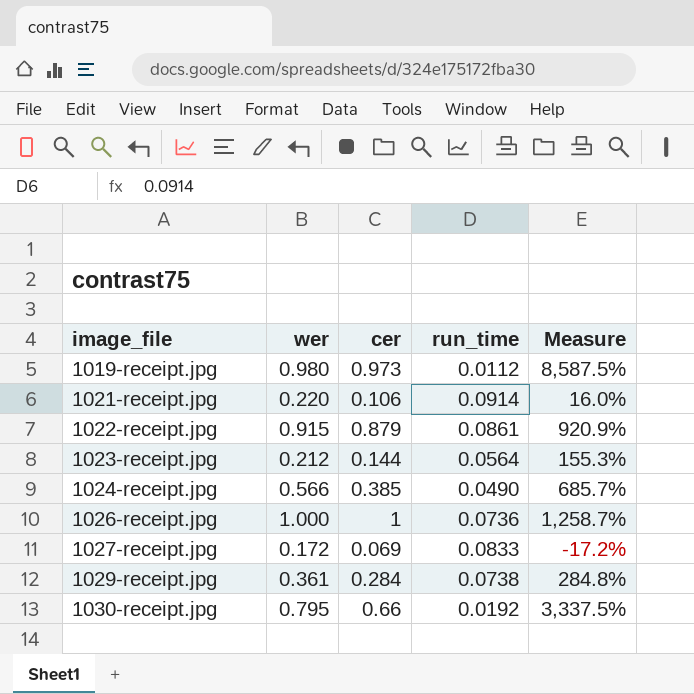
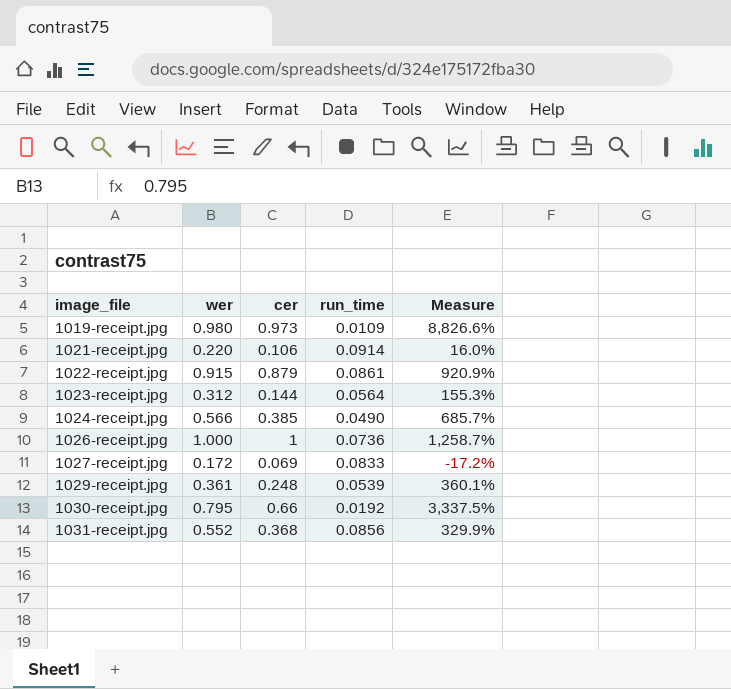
1019-receipt.jpg | run_time: 0.0112 -> 0.0109
1019-receipt.jpg | Measure: 8,587.5% -> 8,826.6%
1023-receipt.jpg | wer: 0.212 -> 0.312
1029-receipt.jpg | cer: 0.284 -> 0.248
1029-receipt.jpg | run_time: 0.0738 -> 0.0539
1029-receipt.jpg | Measure: 284.8% -> 360.1%
row 1031-receipt.jpg: none -> 0.552 | 0.368 | 0.0856 | 329.9%

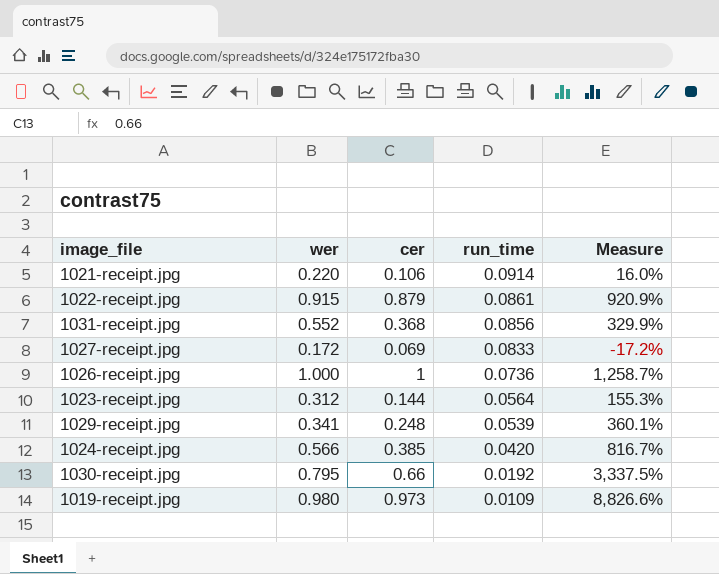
row order: image_file ascending -> run_time descending
1029-receipt.jpg | wer: 0.361 -> 0.341
1024-receipt.jpg | run_time: 0.0490 -> 0.0420
1024-receipt.jpg | Measure: 685.7% -> 816.7%

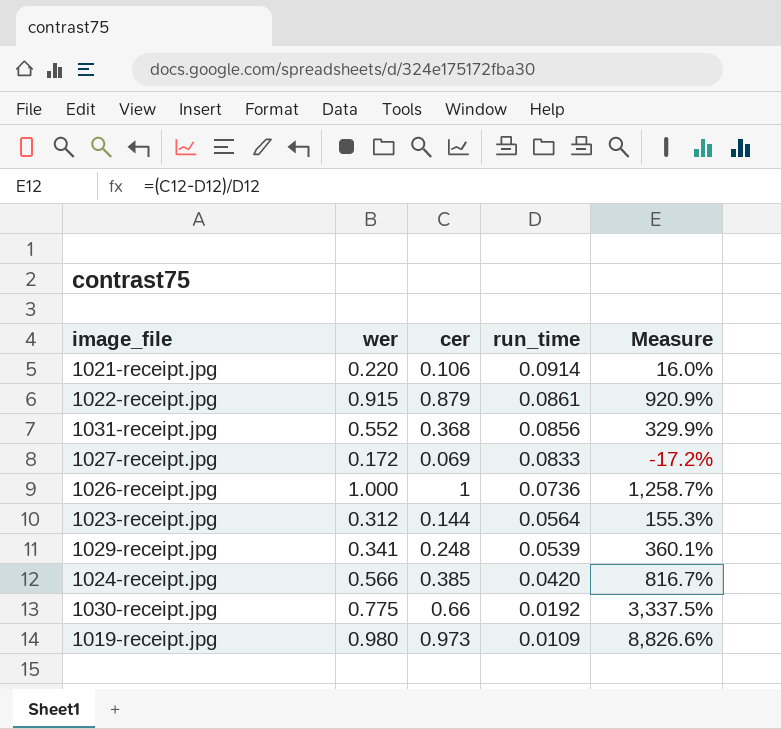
1030-receipt.jpg | wer: 0.795 -> 0.775

